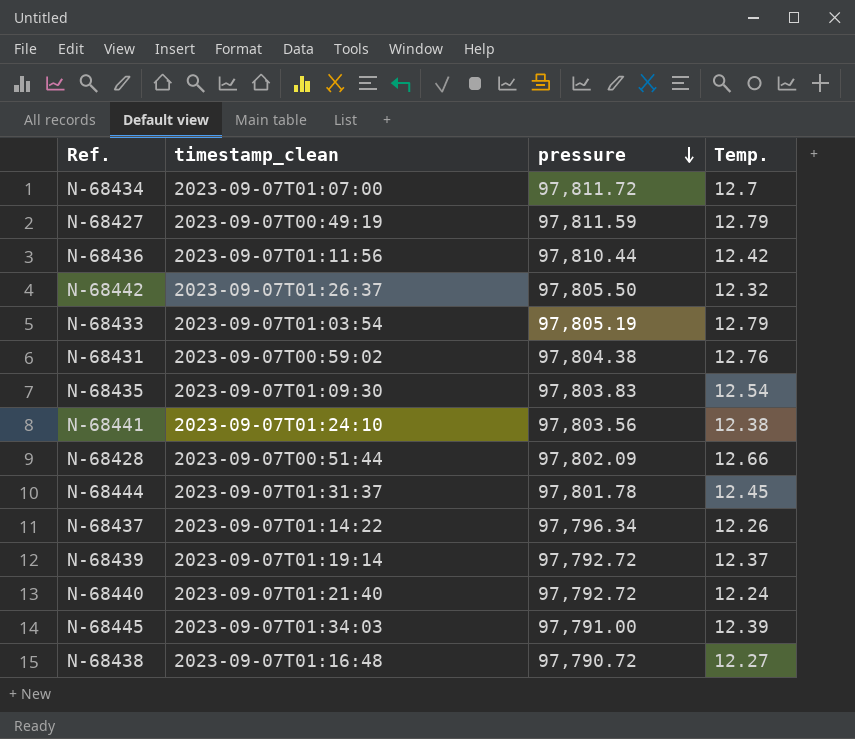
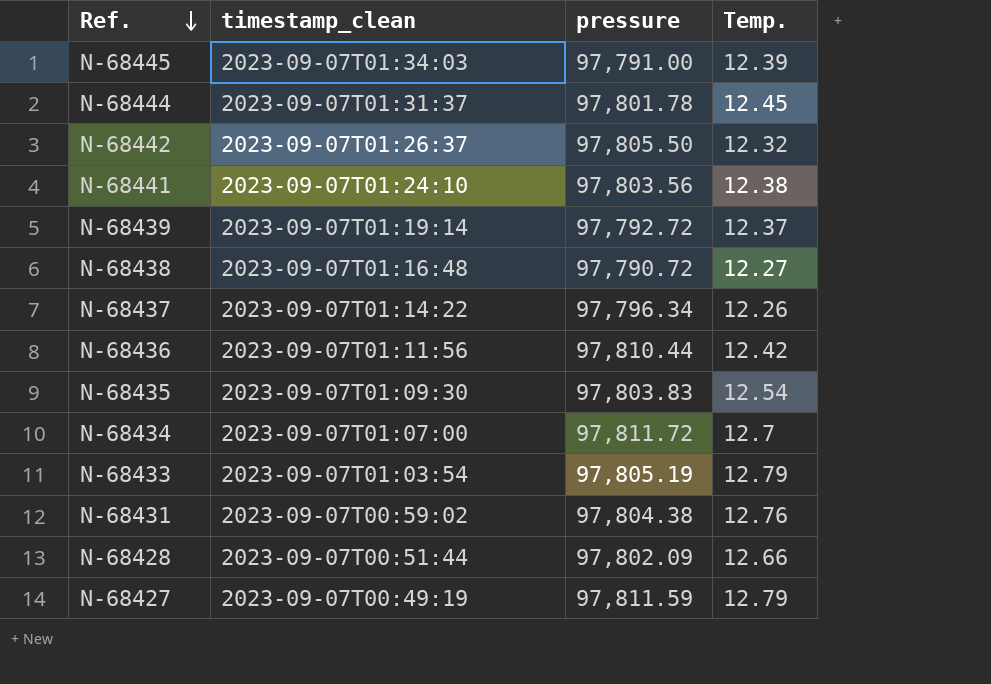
row order: pressure descending -> Ref. descending
row N-68440: 2023-09-07T01:21:40 | 97,792.72 | 12.24 -> none

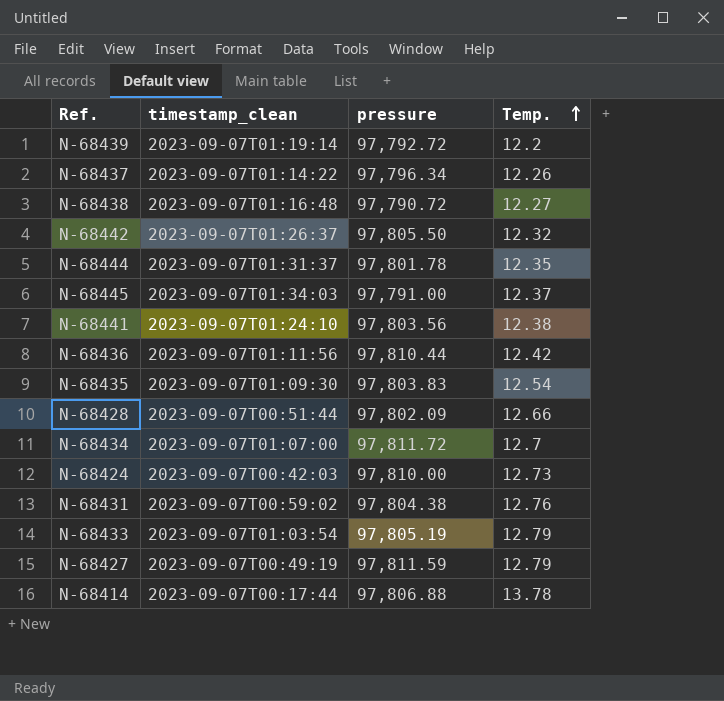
row order: Ref. descending -> Temp. ascending
N-68439 | Temp.: 12.37 -> 12.2
N-68444 | Temp.: 12.45 -> 12.35
N-68445 | Temp.: 12.39 -> 12.37
row N-68424: none -> 2023-09-07T00:42:03 | 97,810.00 | 12.73
row N-68414: none -> 2023-09-07T00:17:44 | 97,806.88 | 13.78

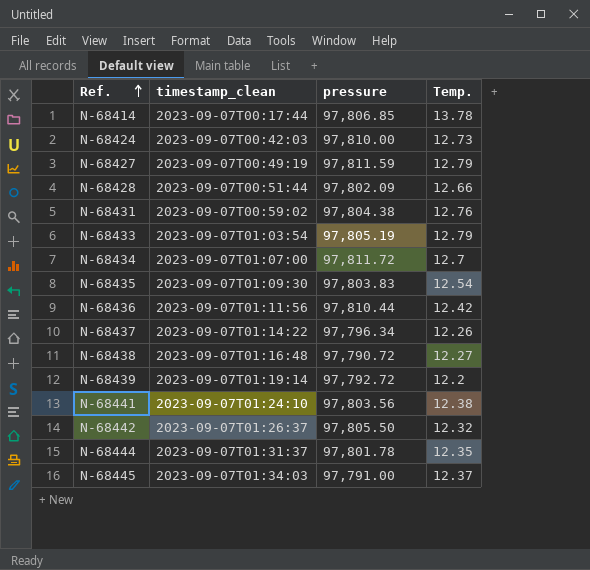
row order: Temp. ascending -> Ref. ascending
N-68414 | pressure: 97,806.88 -> 97,806.85

